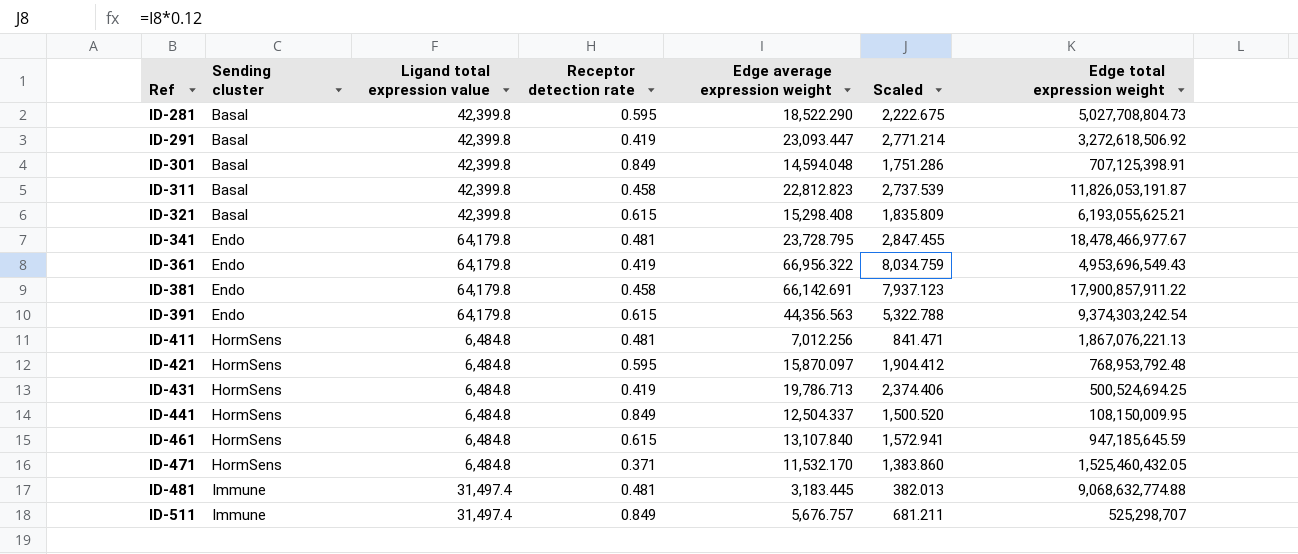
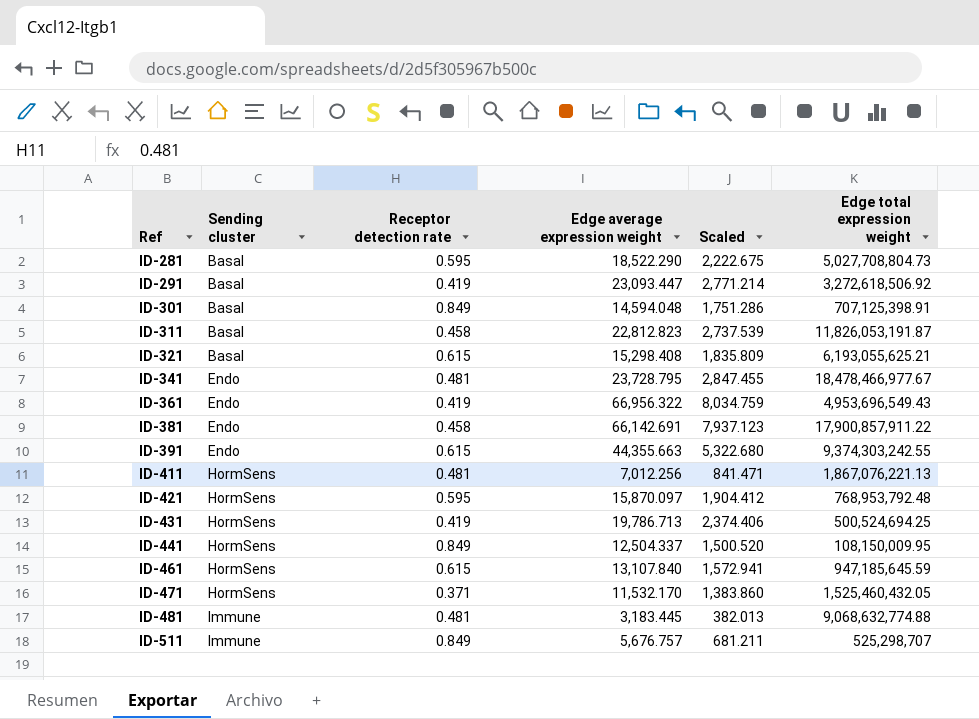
column Ligand total expression value | position: 3 -> none
ID-391 | Edge average expression weight: 44,356.563 -> 44,355.663
ID-391 | Scaled: 5,322.788 -> 5,322.680
ID-391 | Edge total expression weight: 9,374,303,242.54 -> 9,374,303,242.55

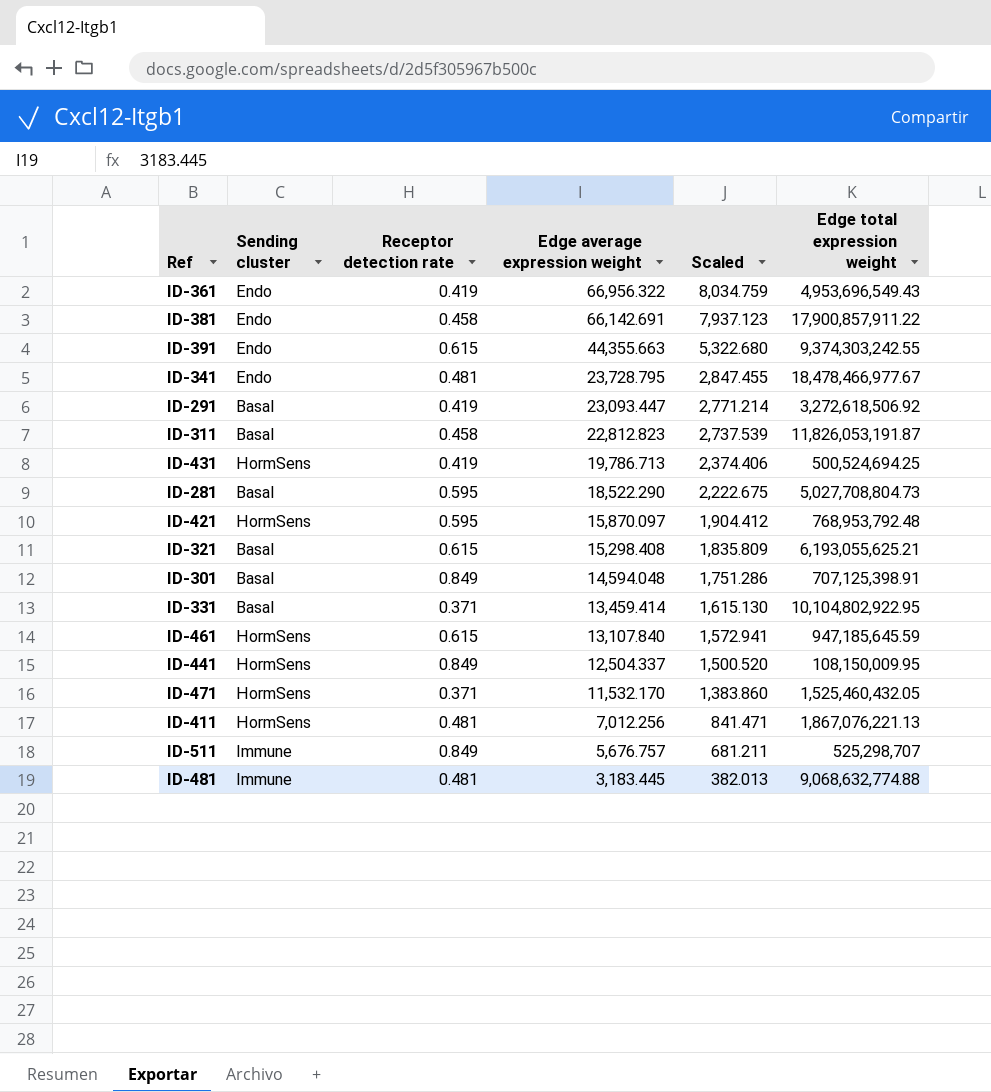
row order: Ref ascending -> Edge average expression weight descending
row ID-331: none -> Basal | 0.371 | 13,459.414 | 1,615.130 | 10,104,802,922.95

